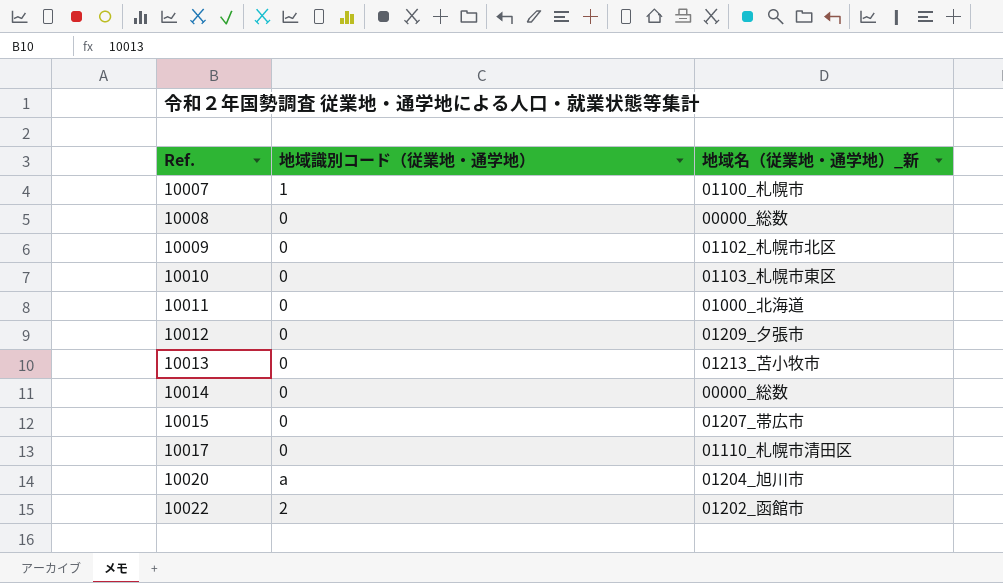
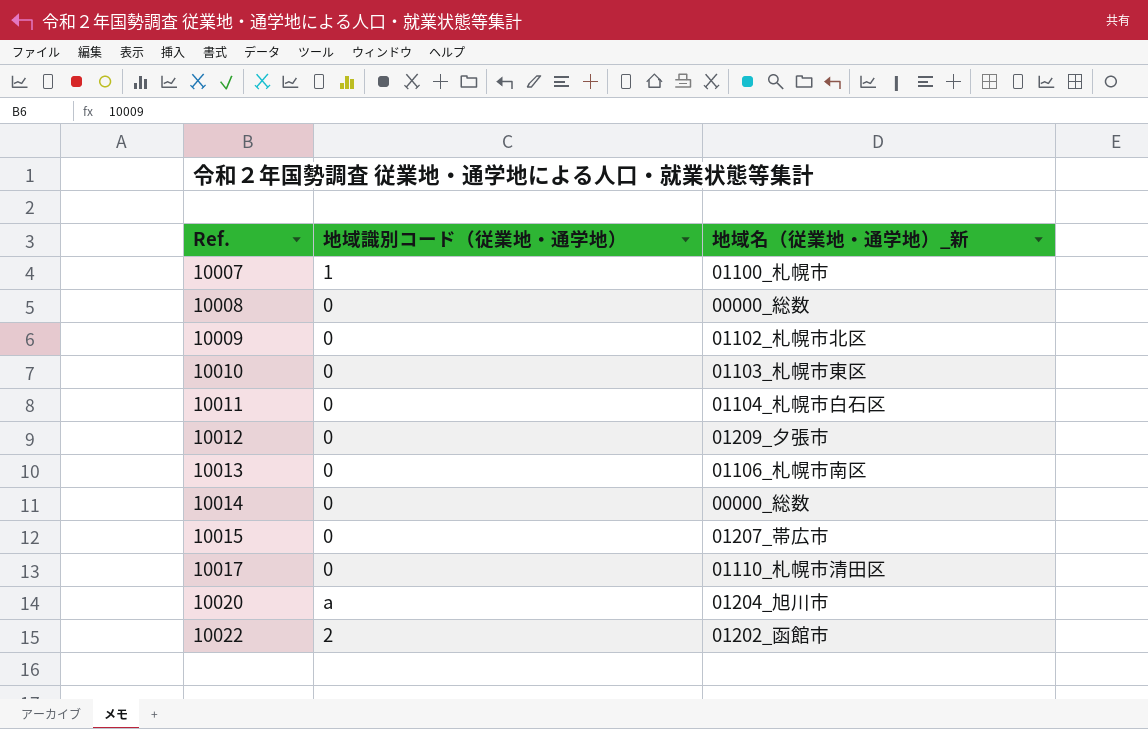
10011 | 地域名（従業地・通学地）_新: 01000_北海道 -> 01104_札幌市白石区
10013 | 地域名（従業地・通学地）_新: 01213_苫小牧市 -> 01106_札幌市南区

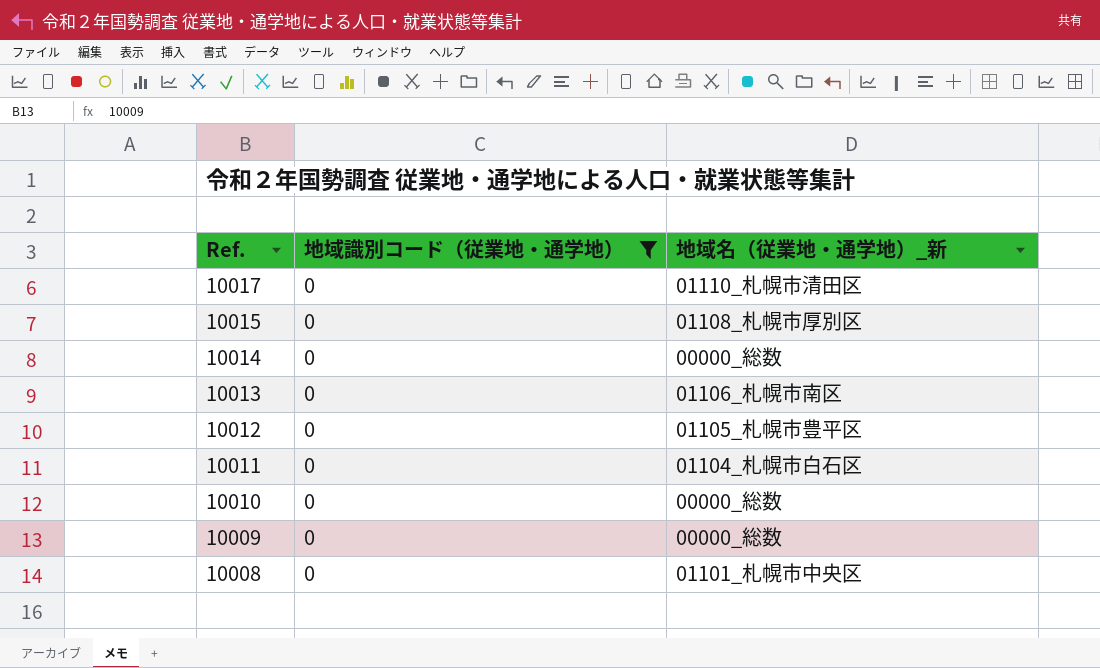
filter: none -> 地域識別コード（従業地・通学地） = 0
row order: Ref. ascending -> Ref. descending
10015 | 地域名（従業地・通学地）_新: 01207_帯広市 -> 01108_札幌市厚別区
10012 | 地域名（従業地・通学地）_新: 01209_夕張市 -> 01105_札幌市豊平区
10010 | 地域名（従業地・通学地）_新: 01103_札幌市東区 -> 00000_総数
10009 | 地域名（従業地・通学地）_新: 01102_札幌市北区 -> 00000_総数
10008 | 地域名（従業地・通学地）_新: 00000_総数 -> 01101_札幌市中央区

